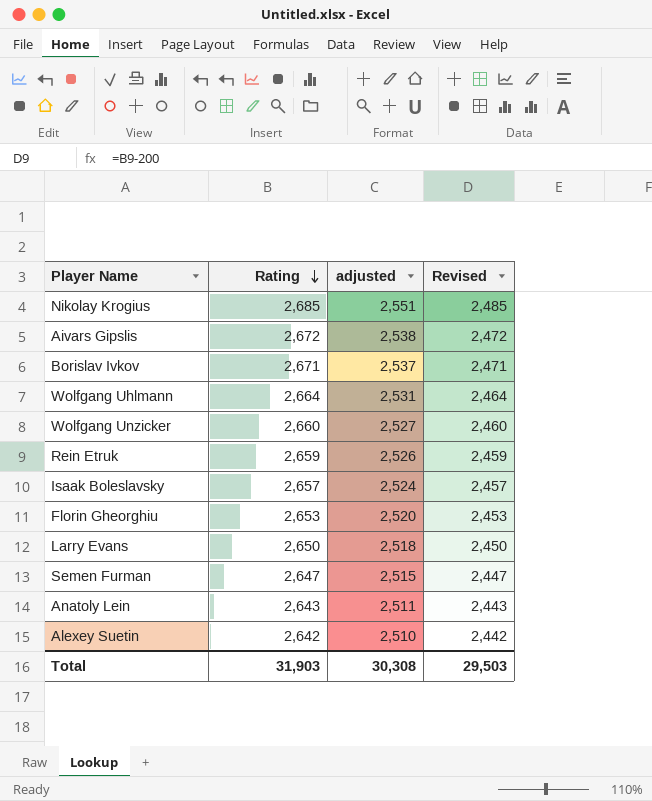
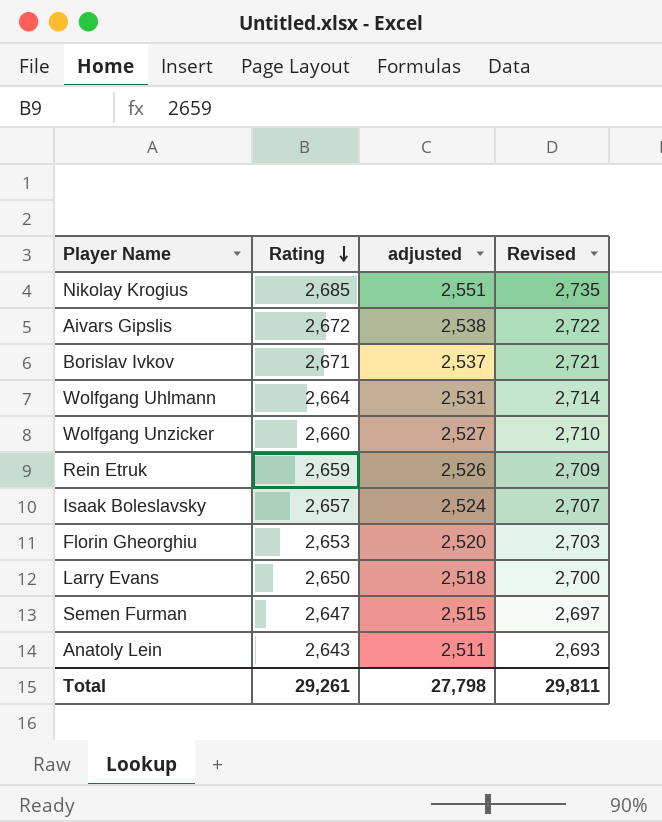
column Revised | formula: [Rating] - 200 -> [Rating] + 50
row Alexey Suetin: 2,642 | 2,510 | 2,442 -> none
Total | Rating: 31,903 -> 29,261
Total | adjusted: 30,308 -> 27,798
Total | Revised: 29,503 -> 29,811

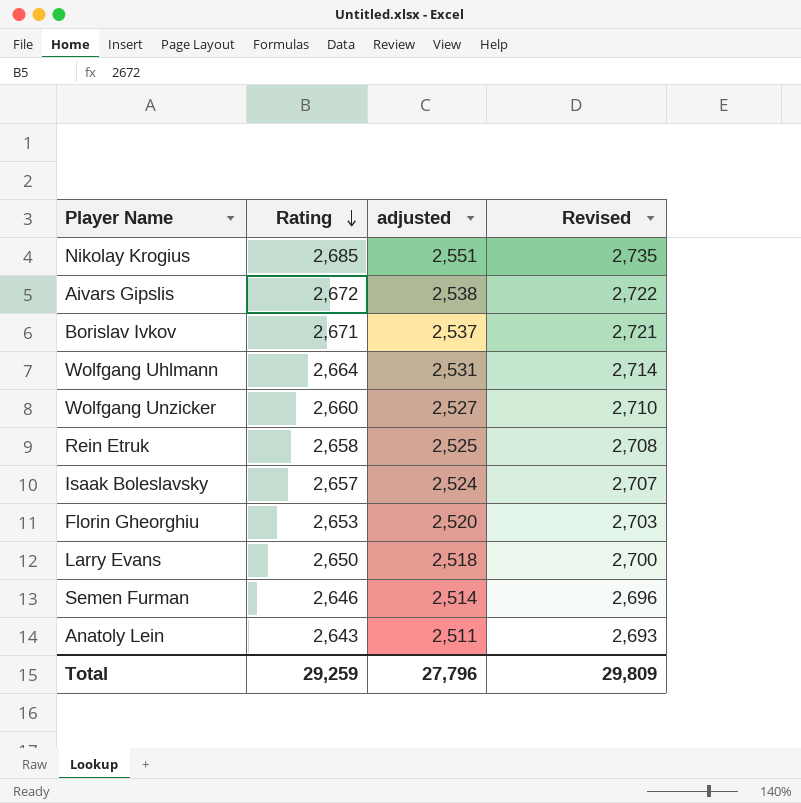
Rein Etruk | Rating: 2,659 -> 2,658
Rein Etruk | adjusted: 2,526 -> 2,525
Rein Etruk | Revised: 2,709 -> 2,708
Semen Furman | Rating: 2,647 -> 2,646
Semen Furman | adjusted: 2,515 -> 2,514
Semen Furman | Revised: 2,697 -> 2,696
Total | Rating: 29,261 -> 29,259
Total | adjusted: 27,798 -> 27,796
Total | Revised: 29,811 -> 29,809

